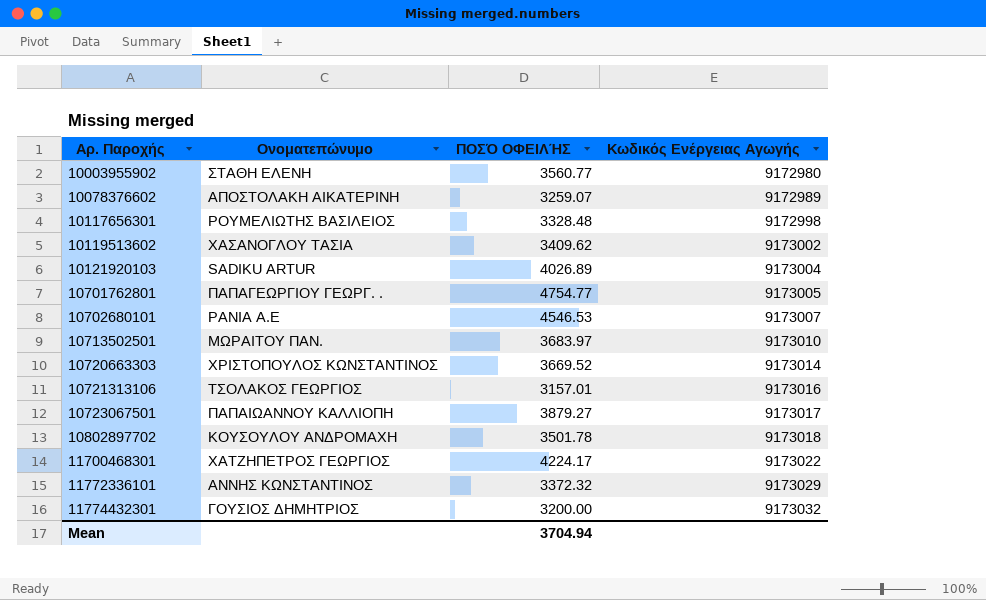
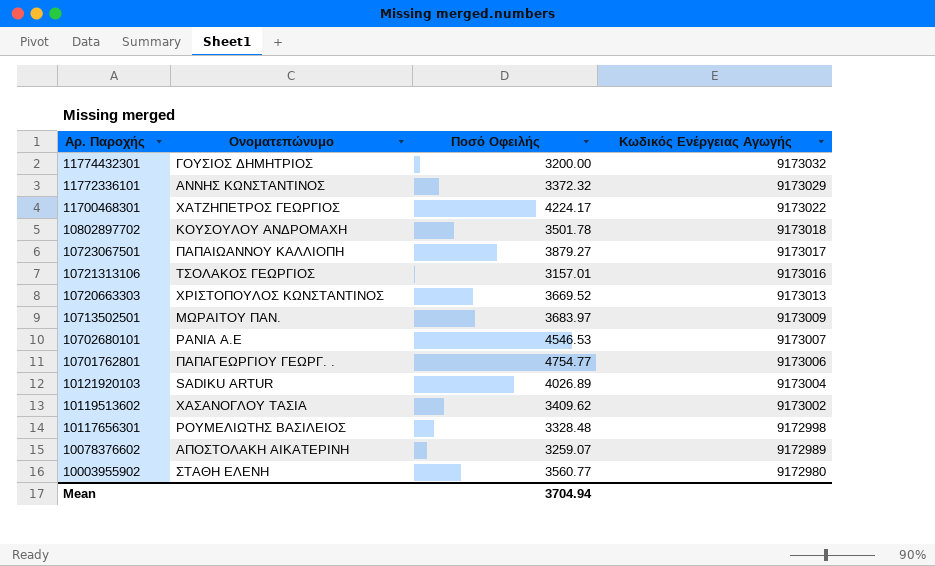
row order: Αρ. Παροχής ascending -> Αρ. Παροχής descending
column name: ΠΟΣΌ ΟΦΕΙΛΉΣ -> Ποσό Οφειλής
10720663303 | Κωδικός Ενέργειας Αγωγής: 9173014 -> 9173013
10713502501 | Κωδικός Ενέργειας Αγωγής: 9173010 -> 9173009
10701762801 | Κωδικός Ενέργειας Αγωγής: 9173005 -> 9173006

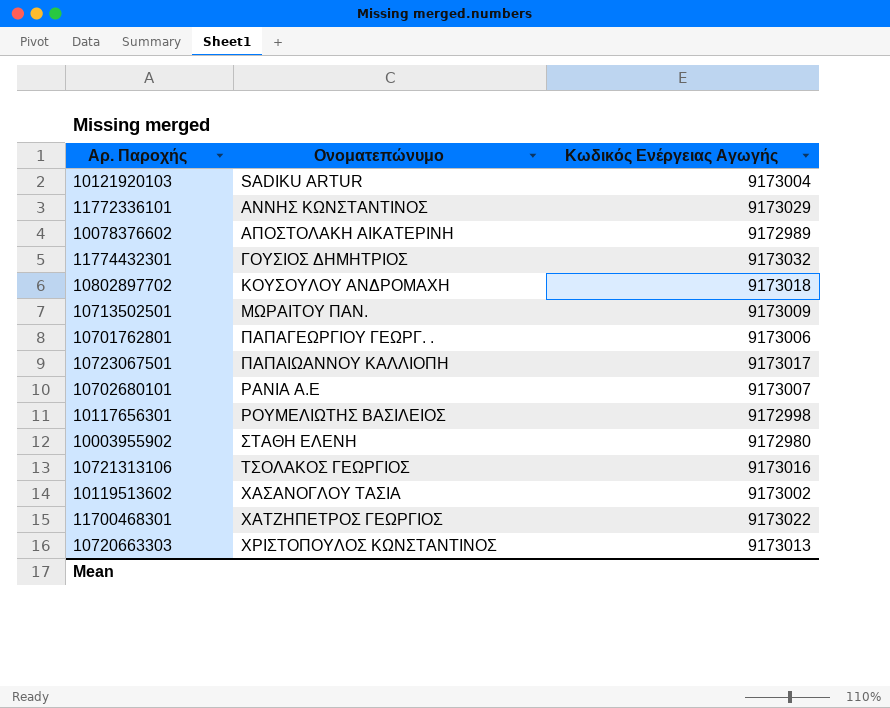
row order: Αρ. Παροχής descending -> Ονοματεπώνυμο ascending
column Ποσό Οφειλής | position: 3 -> none

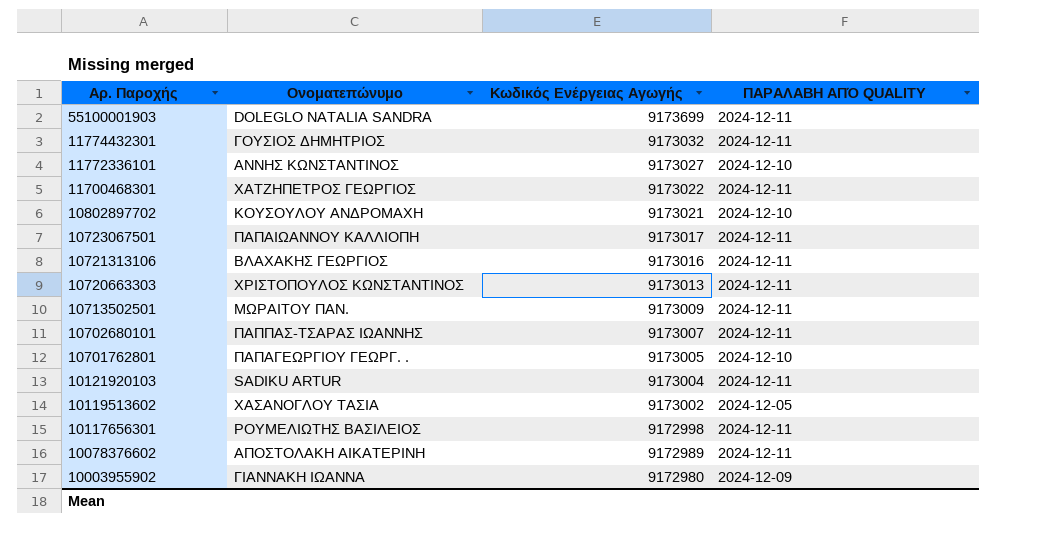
row order: Ονοματεπώνυμο ascending -> Αρ. Παροχής descending
column ΠΑΡΑΛΑΒΗ ΑΠΌ QUALITY | position: none -> 4
row 55100001903: none -> DOLEGLO NATALIA SANDRA | 9173699 | 2024-12-11
11772336101 | Κωδικός Ενέργειας Αγωγής: 9173029 -> 9173027
10802897702 | Κωδικός Ενέργειας Αγωγής: 9173018 -> 9173021
10721313106 | Ονοματεπώνυμο: ΤΣΟΛΑΚΟΣ ΓΕΩΡΓΙΟΣ -> ΒΛΑΧΑΚΗΣ ΓΕΩΡΓΙΟΣ
10702680101 | Ονοματεπώνυμο: ΡΑΝΙΑ Α.Ε -> ΠΑΠΠΑΣ-ΤΣΑΡΑΣ ΙΩΑΝΝΗΣ
10701762801 | Κωδικός Ενέργειας Αγωγής: 9173006 -> 9173005
10003955902 | Ονοματεπώνυμο: ΣΤΑΘΗ ΕΛΕΝΗ -> ΓΙΑΝΝΑΚΗ ΙΩΑΝΝΑ

